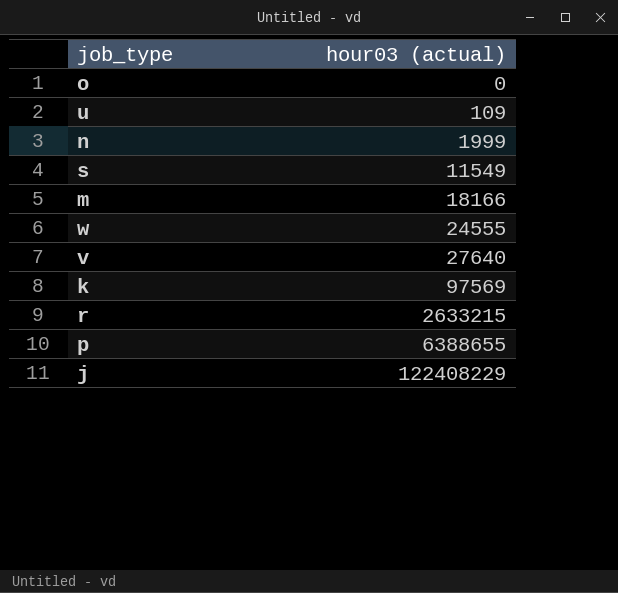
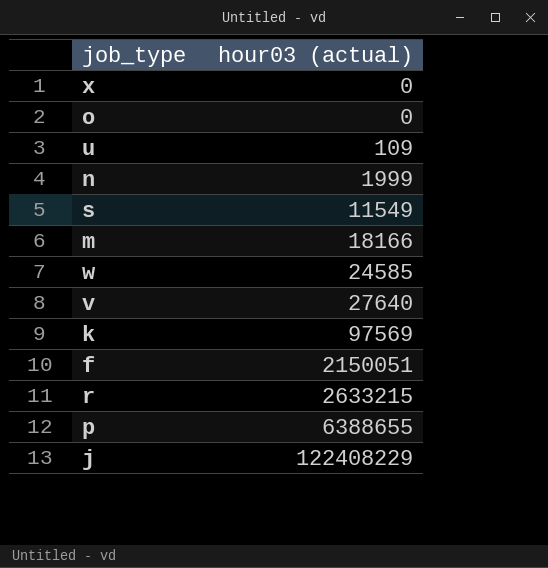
row x: none -> 0
w | hour03 (actual): 24555 -> 24585
row f: none -> 2150051

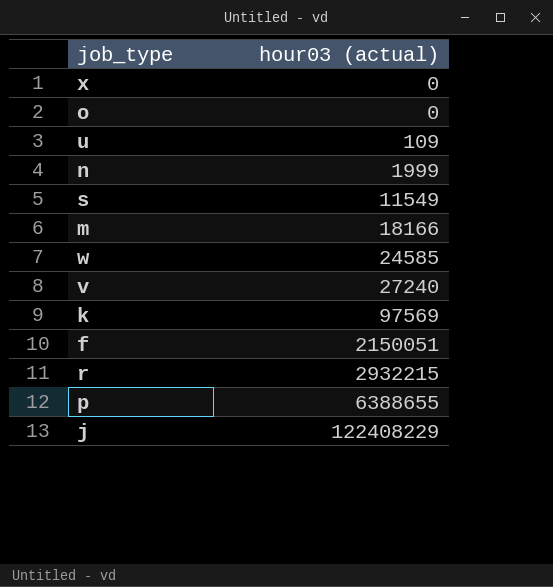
v | hour03 (actual): 27640 -> 27240
r | hour03 (actual): 2633215 -> 2932215

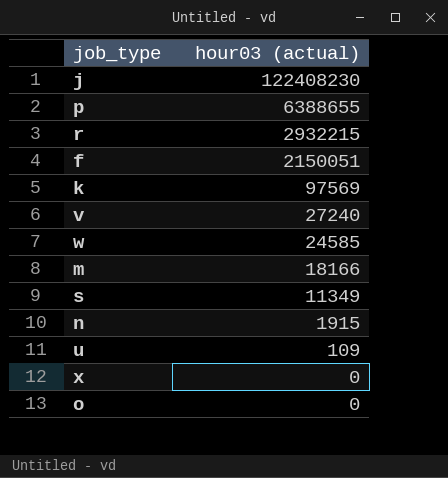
row order: hour03 (actual) ascending -> hour03 (actual) descending
j | hour03 (actual): 122408229 -> 122408230
s | hour03 (actual): 11549 -> 11349
n | hour03 (actual): 1999 -> 1915

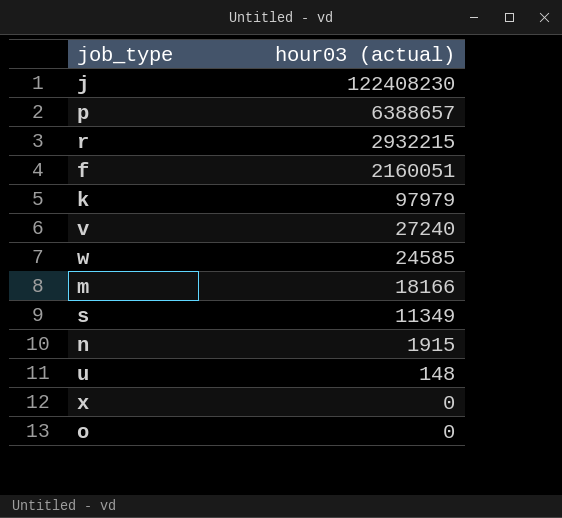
p | hour03 (actual): 6388655 -> 6388657
f | hour03 (actual): 2150051 -> 2160051
k | hour03 (actual): 97569 -> 97979
u | hour03 (actual): 109 -> 148

